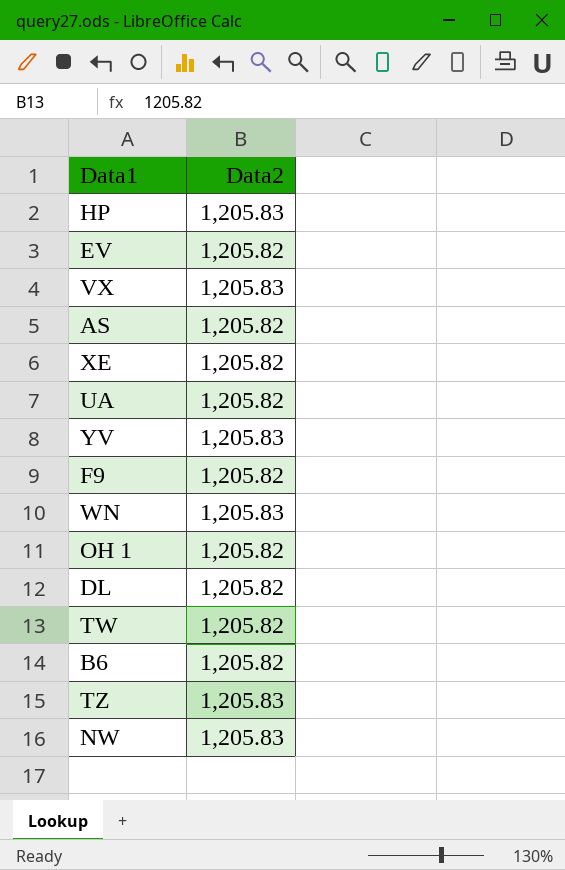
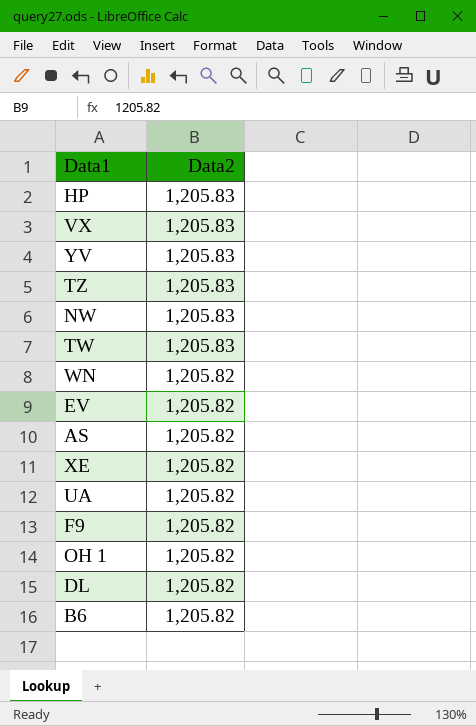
row order: none -> Data2 descending
TW | Data2: 1,205.82 -> 1,205.83
WN | Data2: 1,205.83 -> 1,205.82

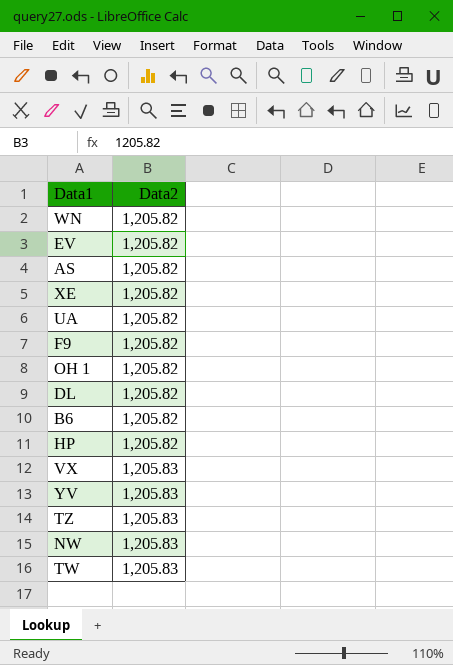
row order: Data2 descending -> Data2 ascending
HP | Data2: 1,205.83 -> 1,205.82

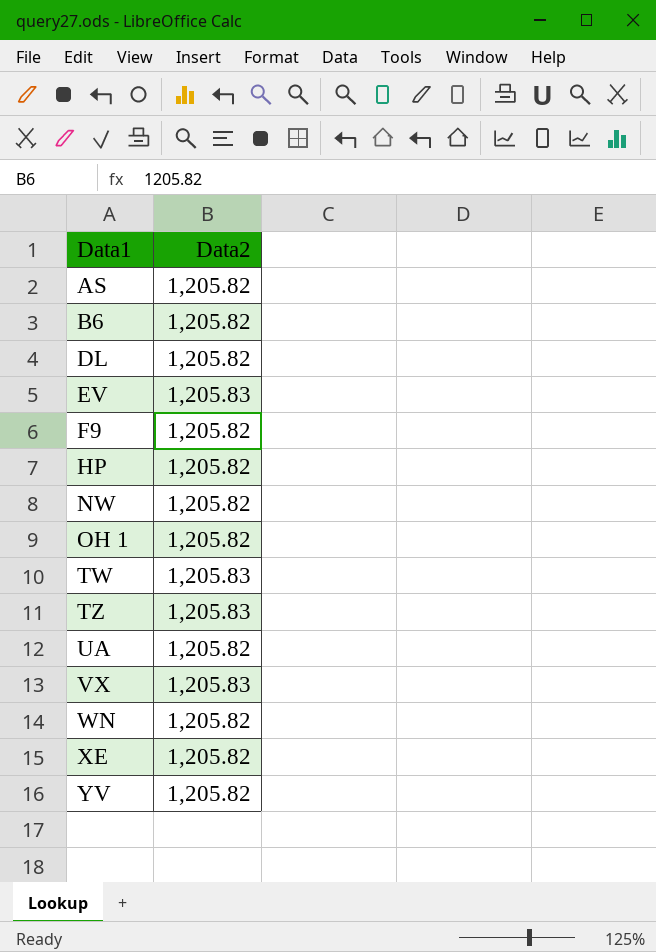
row order: Data2 ascending -> Data1 ascending
EV | Data2: 1,205.82 -> 1,205.83
NW | Data2: 1,205.83 -> 1,205.82
YV | Data2: 1,205.83 -> 1,205.82

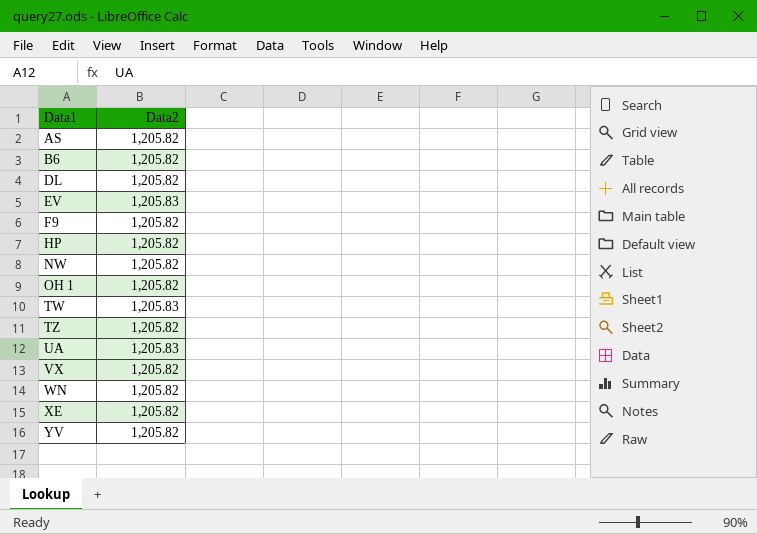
TZ | Data2: 1,205.83 -> 1,205.82
UA | Data2: 1,205.82 -> 1,205.83
VX | Data2: 1,205.83 -> 1,205.82

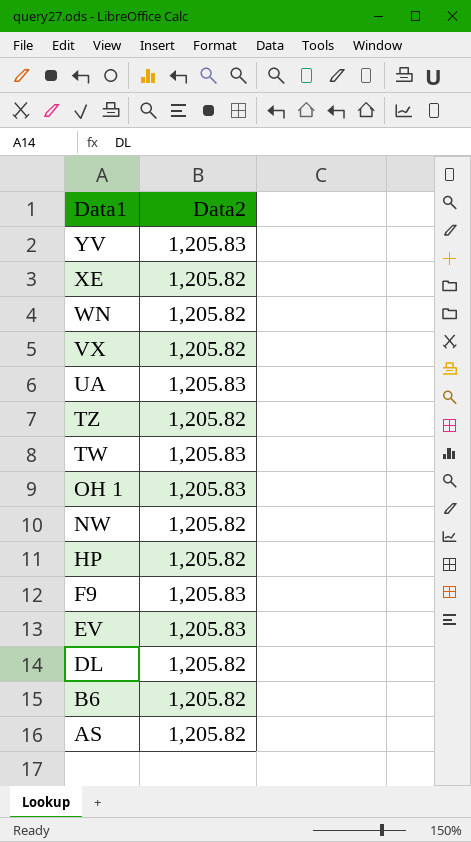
row order: Data1 ascending -> Data1 descending
YV | Data2: 1,205.82 -> 1,205.83
OH 1 | Data2: 1,205.82 -> 1,205.83
F9 | Data2: 1,205.82 -> 1,205.83

